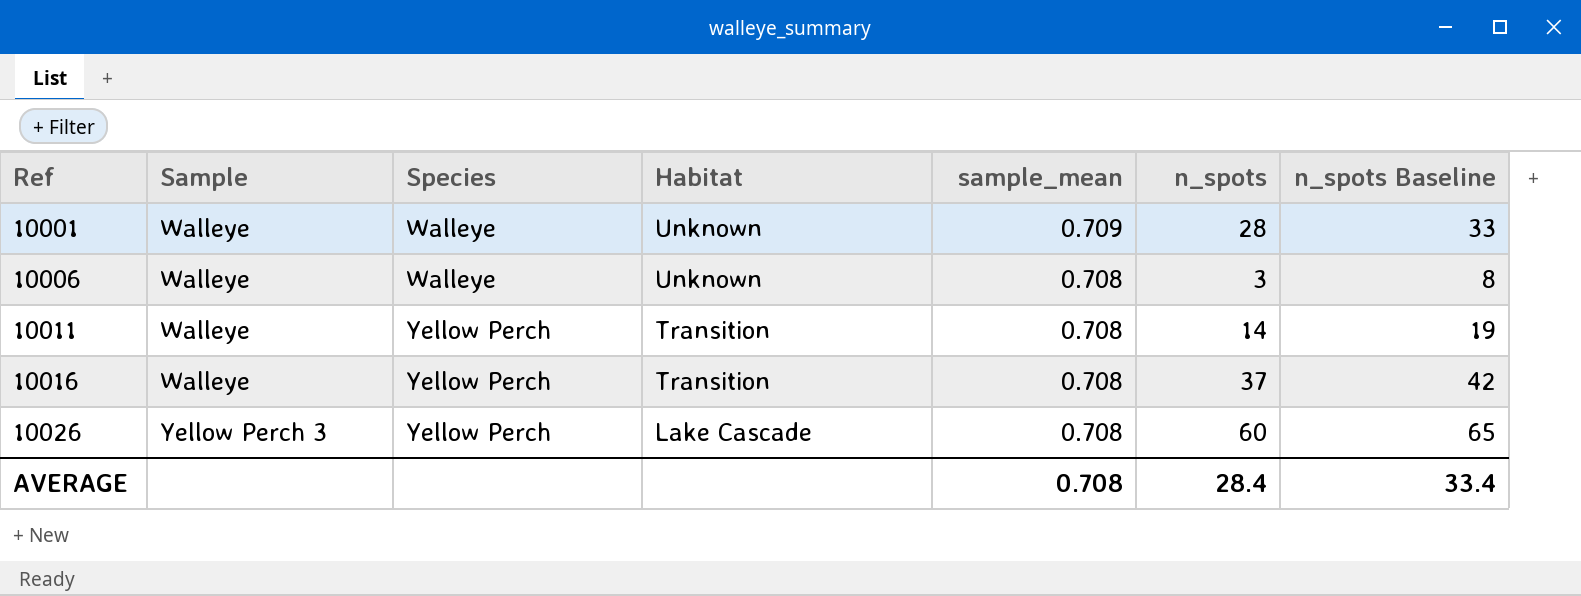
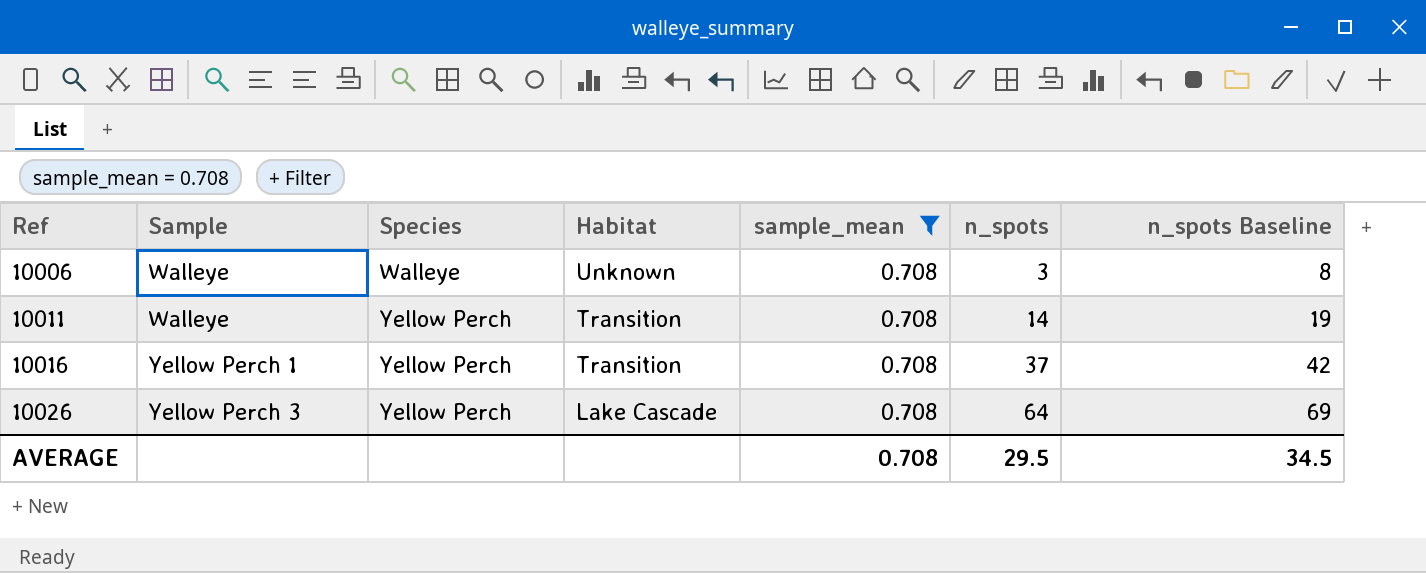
filter: none -> sample_mean = 0.708
10016 | Sample: Walleye -> Yellow Perch 1
10026 | n_spots: 60 -> 64
10026 | n_spots Baseline: 65 -> 69
AVERAGE | n_spots: 28.4 -> 29.5
AVERAGE | n_spots Baseline: 33.4 -> 34.5

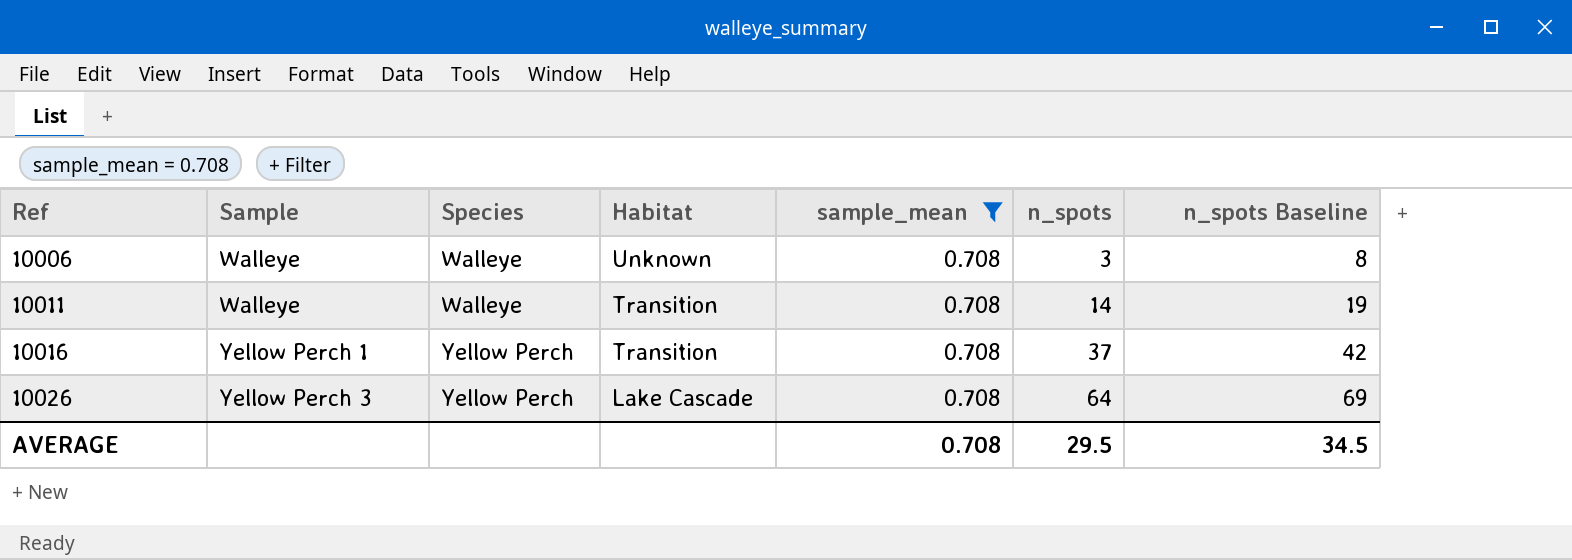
10011 | Species: Yellow Perch -> Walleye

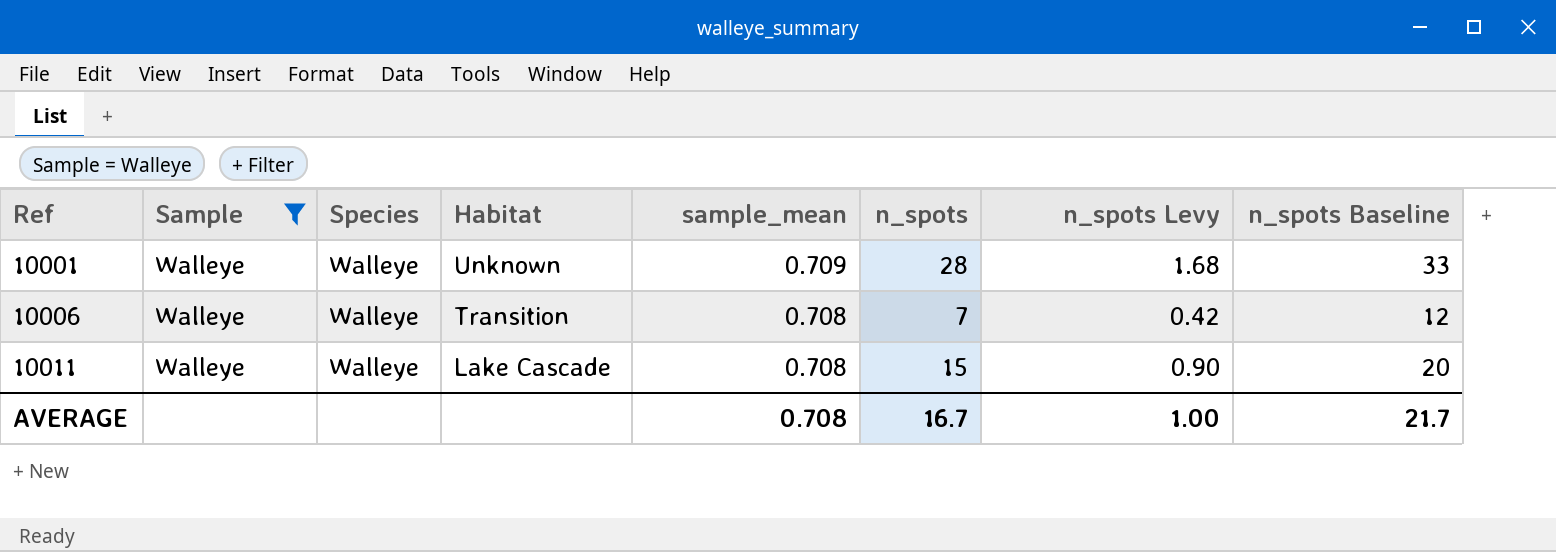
filter: sample_mean = 0.708 -> Sample = Walleye
column n_spots Levy | formula: none -> [n_spots] * 0.06
10006 | Habitat: Unknown -> Transition
10006 | n_spots: 3 -> 7
10006 | n_spots Baseline: 8 -> 12
10011 | Habitat: Transition -> Lake Cascade
10011 | n_spots: 14 -> 15
10011 | n_spots Baseline: 19 -> 20
AVERAGE | n_spots: 29.5 -> 16.7
AVERAGE | n_spots Baseline: 34.5 -> 21.7

